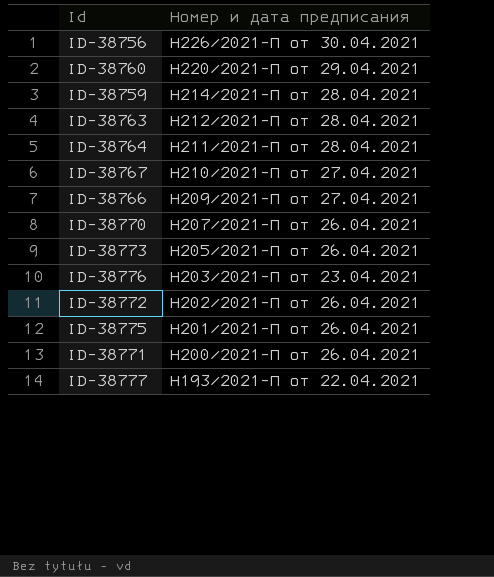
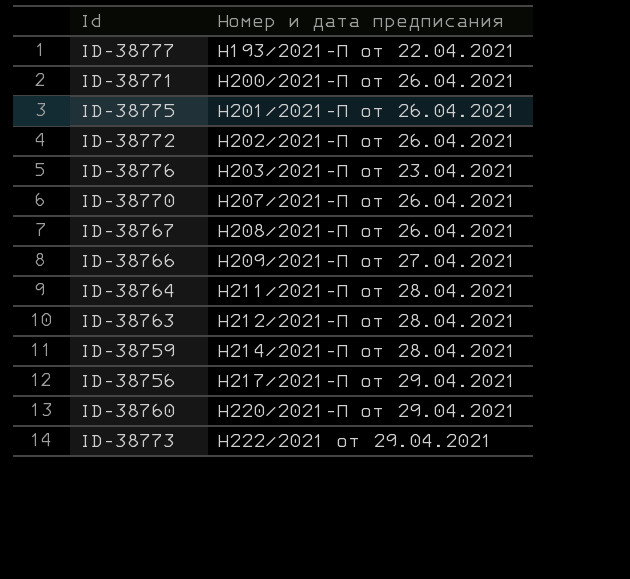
row order: Номер и дата предписания descending -> Номер и дата предписания ascending
ID-38767 | Номер и дата предписания: Н210/2021-П от 27.04.2021 -> Н208/2021-П от 26.04.2021
ID-38756 | Номер и дата предписания: Н226/2021-П от 30.04.2021 -> Н217/2021-П от 29.04.2021
ID-38773 | Номер и дата предписания: Н205/2021-П от 26.04.2021 -> Н222/2021 от 29.04.2021

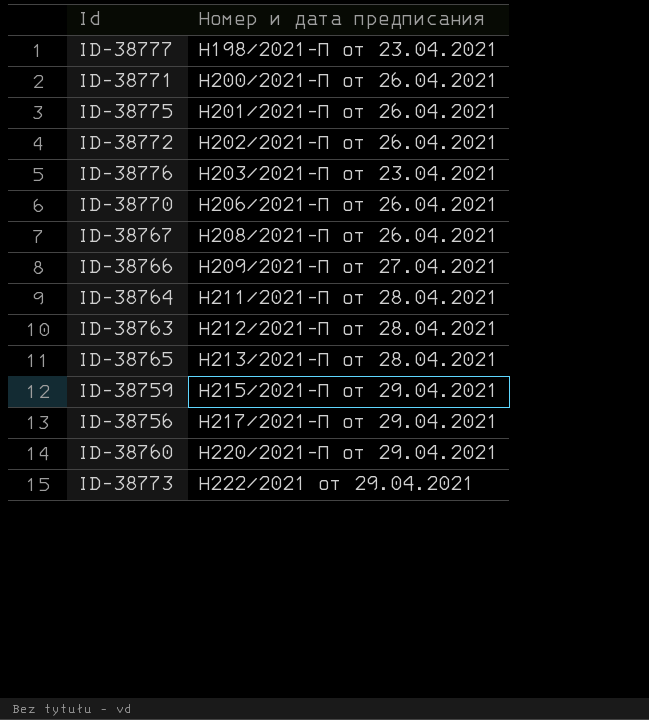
ID-38777 | Номер и дата предписания: Н193/2021-П от 22.04.2021 -> Н198/2021-П от 23.04.2021
ID-38770 | Номер и дата предписания: Н207/2021-П от 26.04.2021 -> Н206/2021-П от 26.04.2021
row ID-38765: none -> Н213/2021-П от 28.04.2021
ID-38759 | Номер и дата предписания: Н214/2021-П от 28.04.2021 -> Н215/2021-П от 29.04.2021

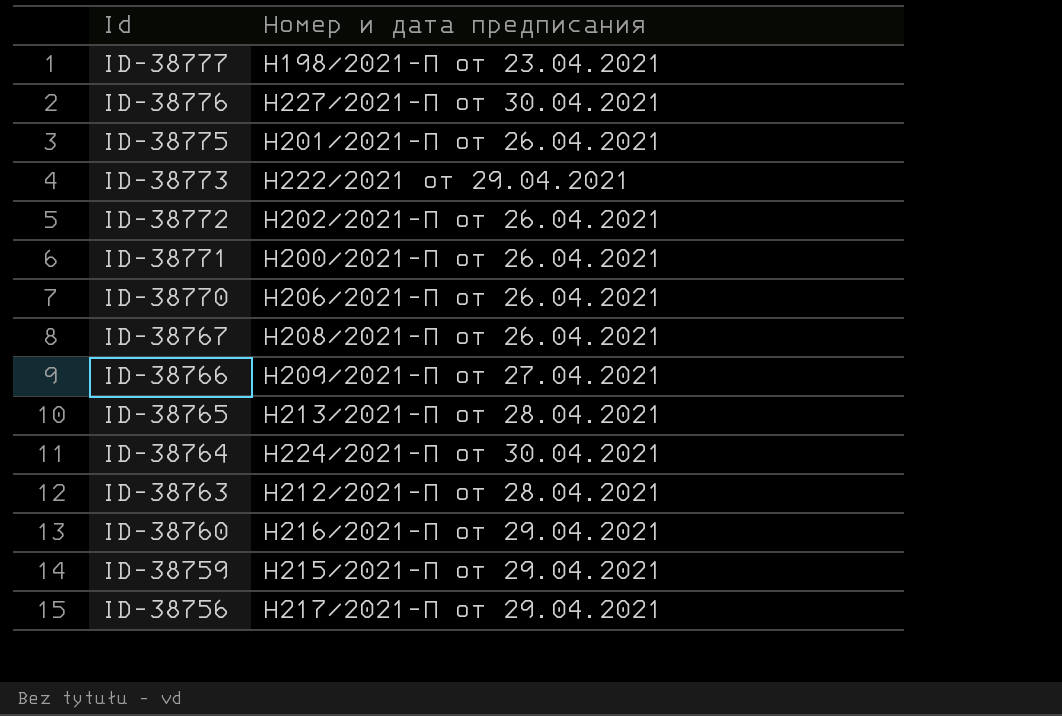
row order: Номер и дата предписания ascending -> Id descending
ID-38776 | Номер и дата предписания: Н203/2021-П от 23.04.2021 -> Н227/2021-П от 30.04.2021
ID-38764 | Номер и дата предписания: Н211/2021-П от 28.04.2021 -> Н224/2021-П от 30.04.2021
ID-38760 | Номер и дата предписания: Н220/2021-П от 29.04.2021 -> Н216/2021-П от 29.04.2021

